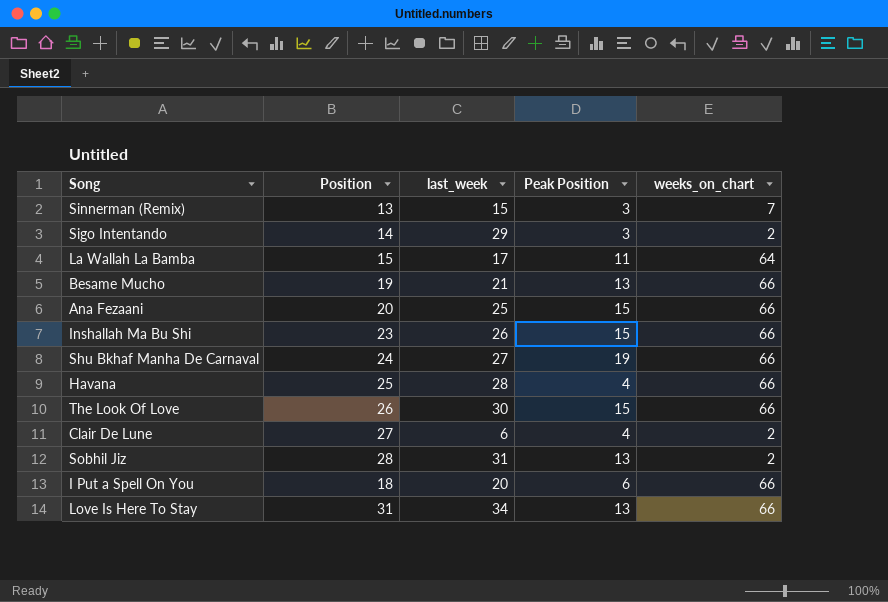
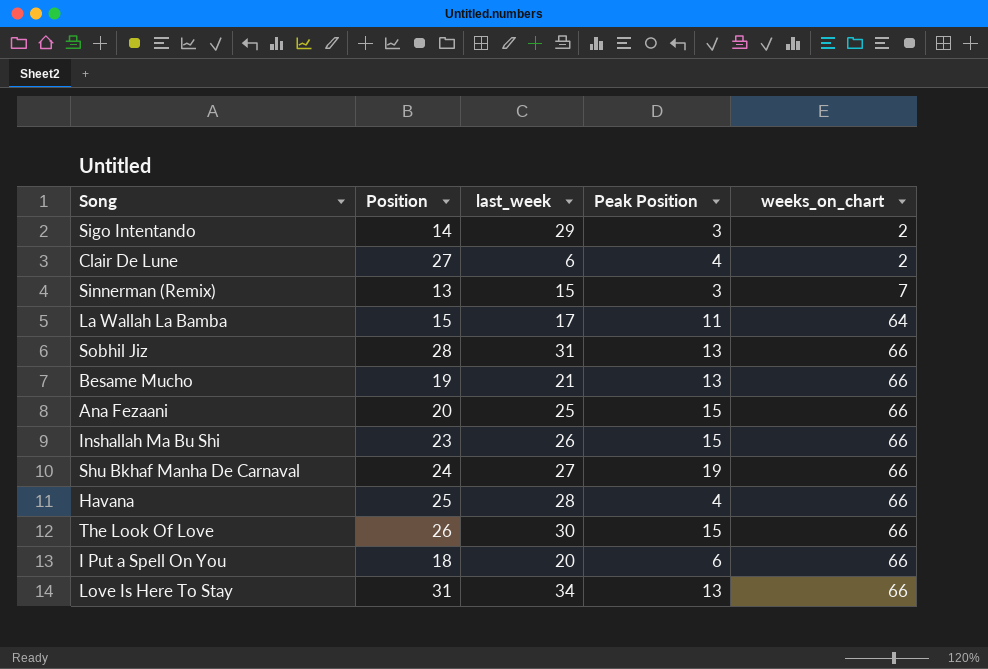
row order: none -> weeks_on_chart ascending
Sobhil Jiz | weeks_on_chart: 2 -> 66

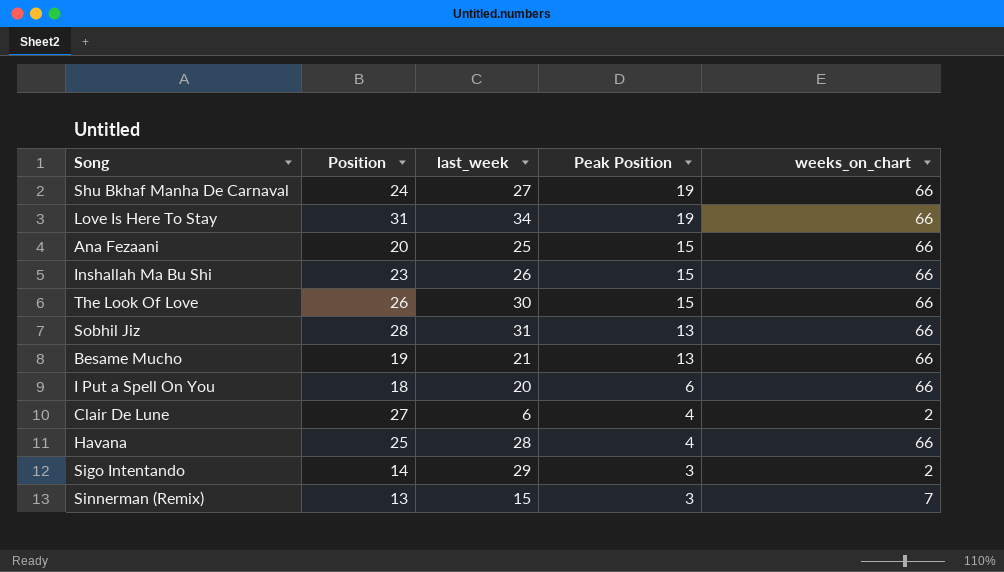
row order: weeks_on_chart ascending -> Peak Position descending
row La Wallah La Bamba: 15 | 17 | 11 | 64 -> none
Love Is Here To Stay | Peak Position: 13 -> 19

